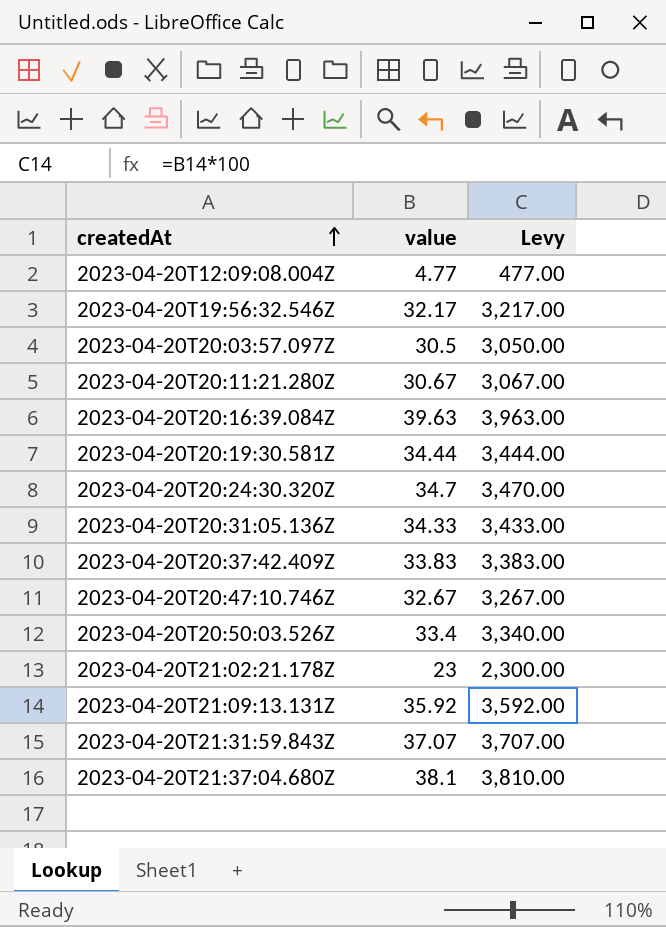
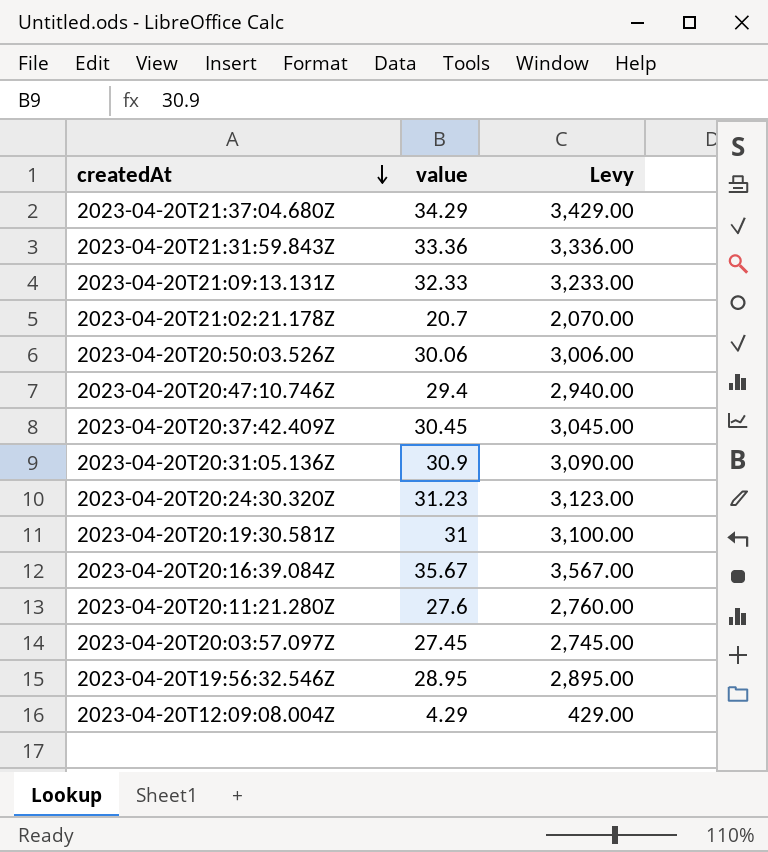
row order: createdAt ascending -> createdAt descending
2023-04-20T21:37:04.680Z | value: 38.1 -> 34.29
2023-04-20T21:37:04.680Z | Levy: 3,810.00 -> 3,429.00
2023-04-20T21:31:59.843Z | value: 37.07 -> 33.36
2023-04-20T21:31:59.843Z | Levy: 3,707.00 -> 3,336.00
2023-04-20T21:09:13.131Z | value: 35.92 -> 32.33
2023-04-20T21:09:13.131Z | Levy: 3,592.00 -> 3,233.00
2023-04-20T21:02:21.178Z | value: 23 -> 20.7
2023-04-20T21:02:21.178Z | Levy: 2,300.00 -> 2,070.00
2023-04-20T20:50:03.526Z | value: 33.4 -> 30.06
2023-04-20T20:50:03.526Z | Levy: 3,340.00 -> 3,006.00
2023-04-20T20:47:10.746Z | value: 32.67 -> 29.4
2023-04-20T20:47:10.746Z | Levy: 3,267.00 -> 2,940.00
2023-04-20T20:37:42.409Z | value: 33.83 -> 30.45
2023-04-20T20:37:42.409Z | Levy: 3,383.00 -> 3,045.00
2023-04-20T20:31:05.136Z | value: 34.33 -> 30.9
2023-04-20T20:31:05.136Z | Levy: 3,433.00 -> 3,090.00
2023-04-20T20:24:30.320Z | value: 34.7 -> 31.23
2023-04-20T20:24:30.320Z | Levy: 3,470.00 -> 3,123.00
2023-04-20T20:19:30.581Z | value: 34.44 -> 31
2023-04-20T20:19:30.581Z | Levy: 3,444.00 -> 3,100.00
2023-04-20T20:16:39.084Z | value: 39.63 -> 35.67
2023-04-20T20:16:39.084Z | Levy: 3,963.00 -> 3,567.00
2023-04-20T20:11:21.280Z | value: 30.67 -> 27.6
2023-04-20T20:11:21.280Z | Levy: 3,067.00 -> 2,760.00
2023-04-20T20:03:57.097Z | value: 30.5 -> 27.45
2023-04-20T20:03:57.097Z | Levy: 3,050.00 -> 2,745.00
2023-04-20T19:56:32.546Z | value: 32.17 -> 28.95
2023-04-20T19:56:32.546Z | Levy: 3,217.00 -> 2,895.00
2023-04-20T12:09:08.004Z | value: 4.77 -> 4.29
2023-04-20T12:09:08.004Z | Levy: 477.00 -> 429.00

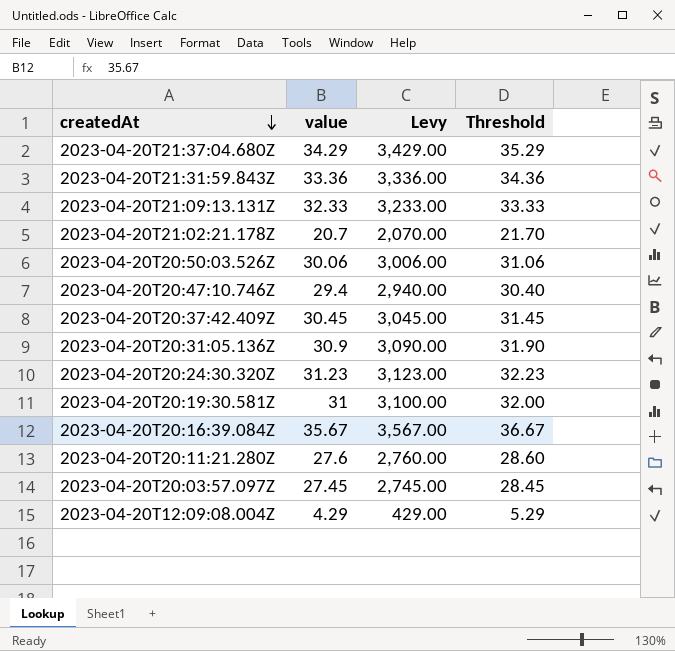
column Threshold | formula: none -> [value] + 1
row 2023-04-20T19:56:32.546Z: 28.95 | 2,895.00 -> none

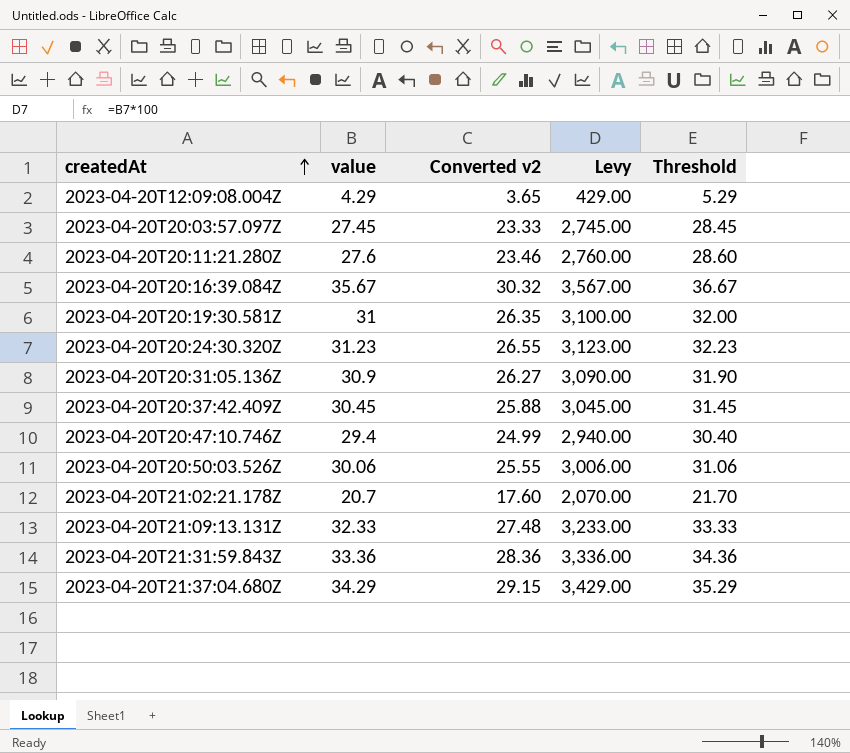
row order: createdAt descending -> createdAt ascending
column Converted v2 | formula: none -> [value] * 0.85

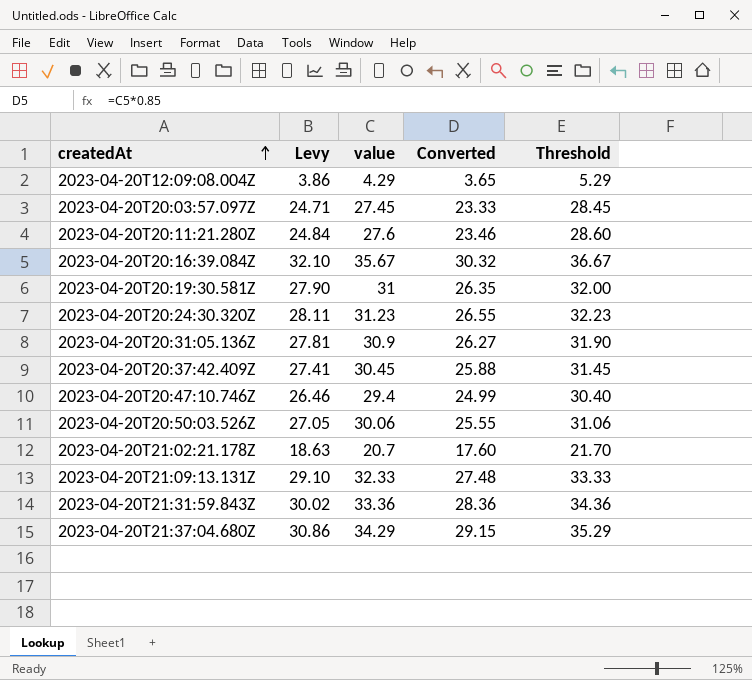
column Levy | formula: [value] * 100 -> [value] * 0.9
column Levy | position: 4 -> 2
column name: Converted v2 -> Converted

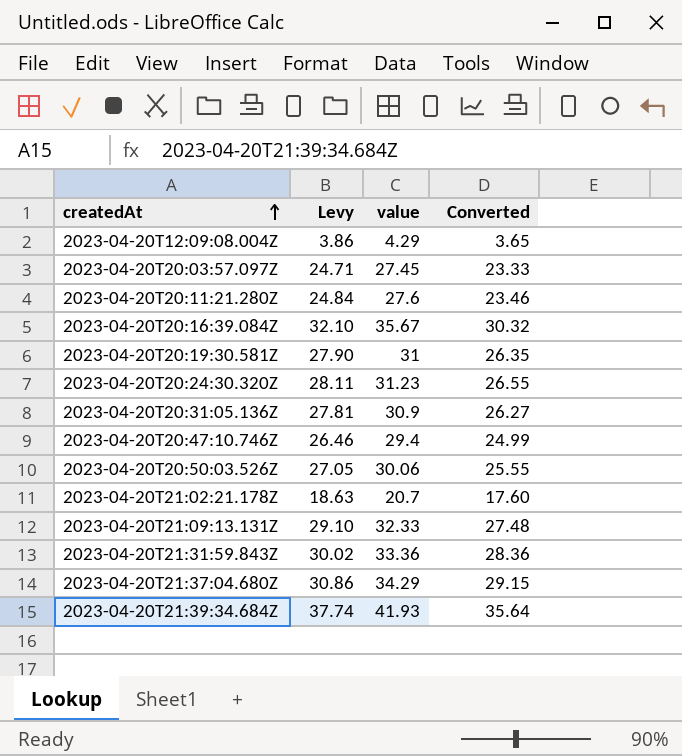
column Threshold | formula: [value] + 1 -> none
row 2023-04-20T20:37:42.409Z: 27.41 | 30.45 | 25.88 | 31.45 -> none
row 2023-04-20T21:39:34.684Z: none -> 37.74 | 41.93 | 35.64

